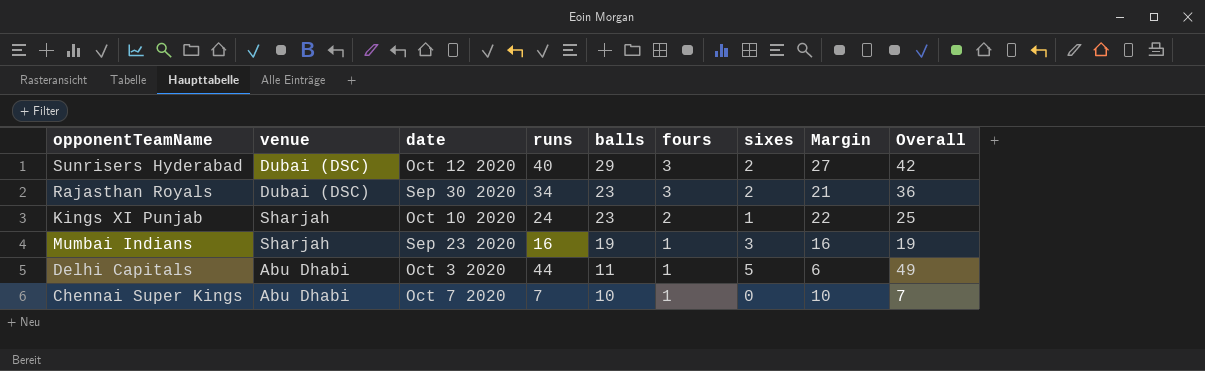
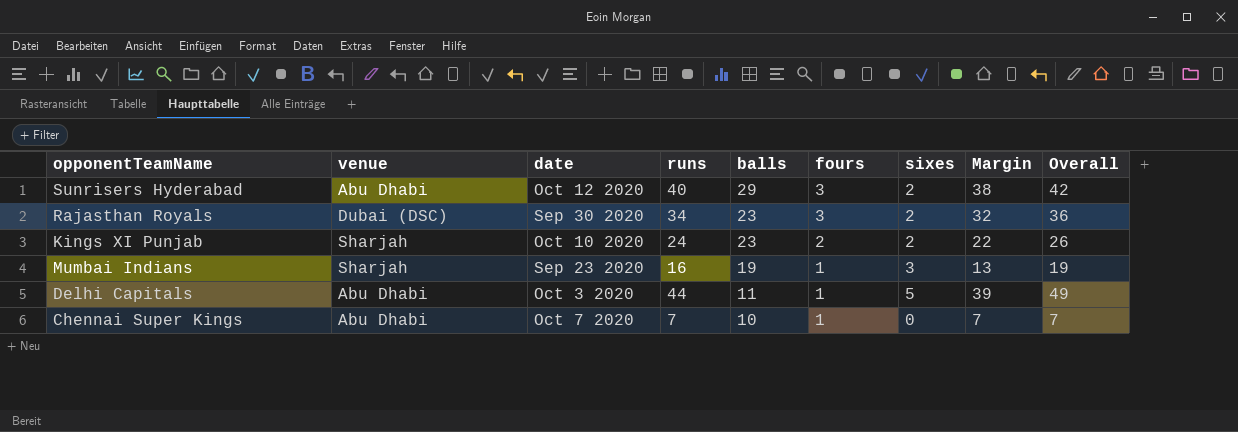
column Margin | formula: [balls] - [sixes] -> [runs] - [sixes]
Sunrisers Hyderabad | venue: Dubai (DSC) -> Abu Dhabi
Kings XI Punjab | sixes: 1 -> 2
Kings XI Punjab | Overall: 25 -> 26

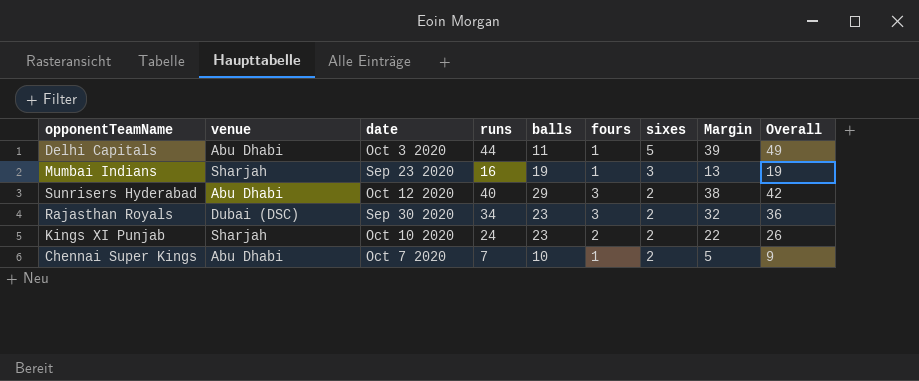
row order: balls descending -> sixes descending
Chennai Super Kings | sixes: 0 -> 2
Chennai Super Kings | Margin: 7 -> 5
Chennai Super Kings | Overall: 7 -> 9

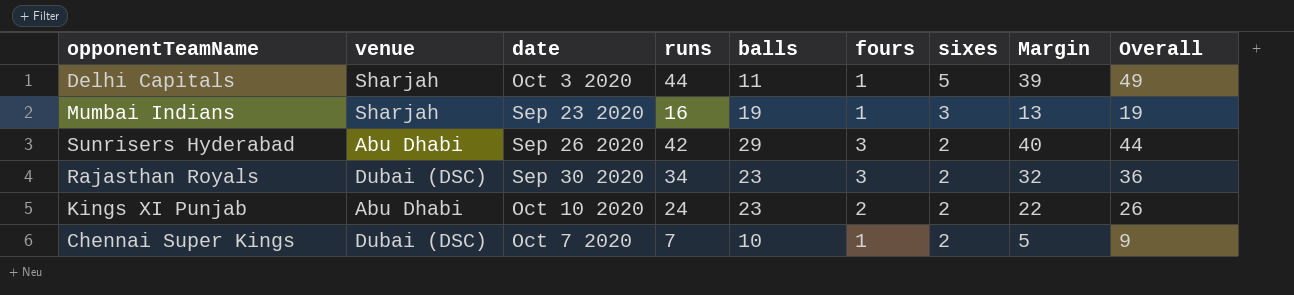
Delhi Capitals | venue: Abu Dhabi -> Sharjah
Sunrisers Hyderabad | date: Oct 12 2020 -> Sep 26 2020
Sunrisers Hyderabad | runs: 40 -> 42
Sunrisers Hyderabad | Margin: 38 -> 40
Sunrisers Hyderabad | Overall: 42 -> 44
Kings XI Punjab | venue: Sharjah -> Abu Dhabi
Chennai Super Kings | venue: Abu Dhabi -> Dubai (DSC)

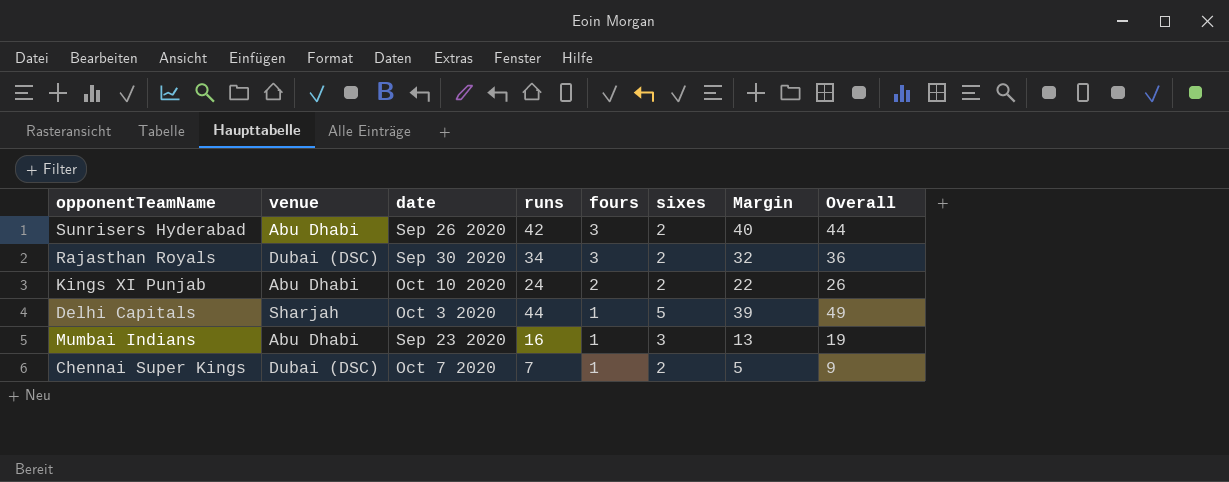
row order: sixes descending -> fours descending
column balls | position: 5 -> none
Mumbai Indians | venue: Sharjah -> Abu Dhabi

